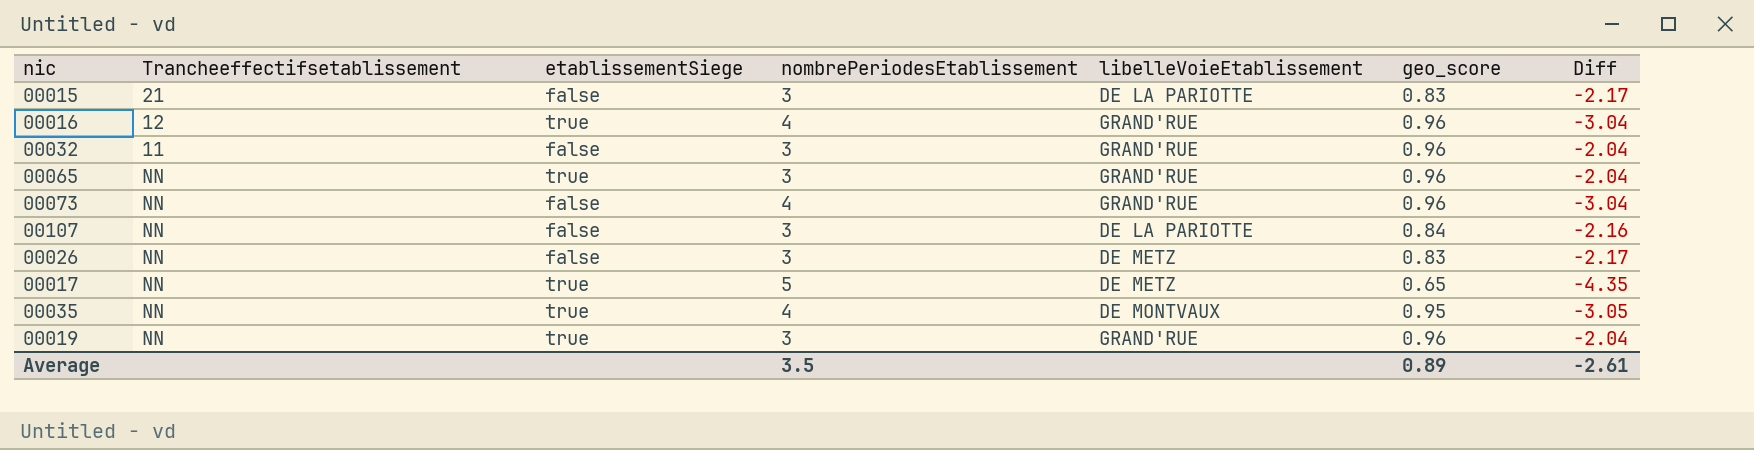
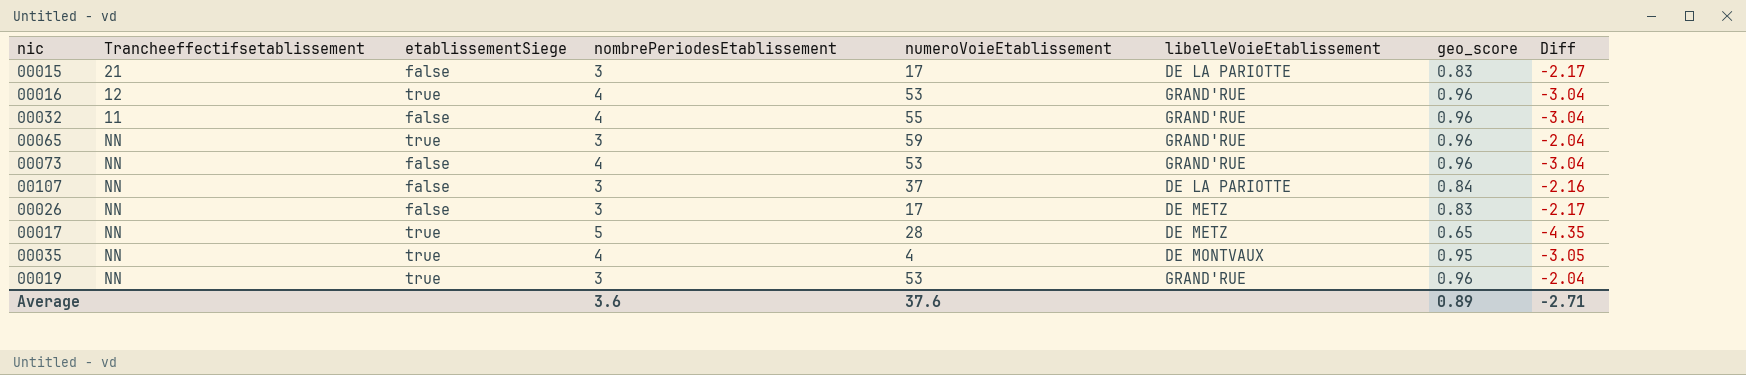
column numeroVoieEtablissement | position: none -> 5
00032 | nombrePeriodesEtablissement: 3 -> 4
00032 | Diff: -2.04 -> -3.04
Average | nombrePeriodesEtablissement: 3.5 -> 3.6
Average | Diff: -2.61 -> -2.71

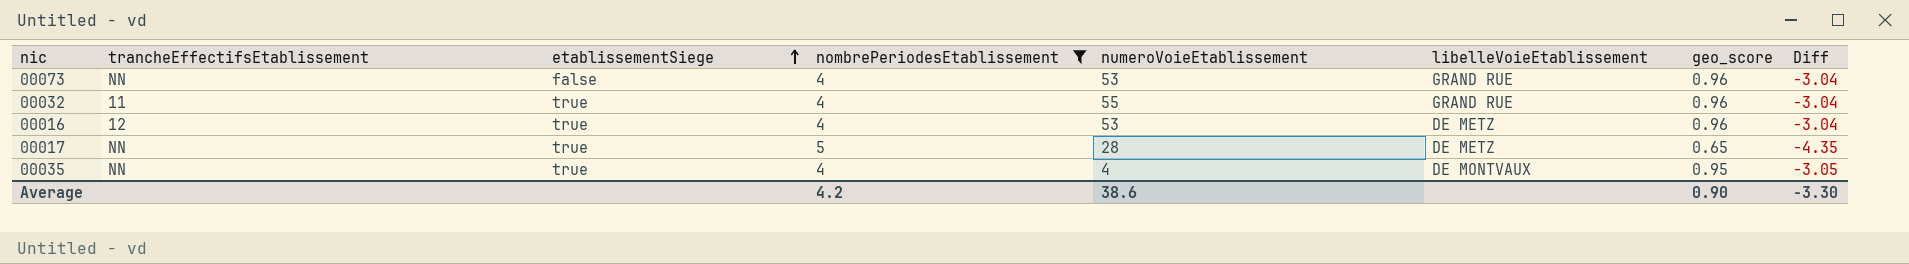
filter: none -> nombrePeriodesEtablissement != 3
row order: none -> etablissementSiege ascending
column name: Trancheeffectifsetablissement -> trancheEffectifsEtablissement
00073 | libelleVoieEtablissement: GRAND'RUE -> GRAND RUE
00032 | etablissementSiege: false -> true
00032 | libelleVoieEtablissement: GRAND'RUE -> GRAND RUE
00016 | libelleVoieEtablissement: GRAND'RUE -> DE METZ
Average | nombrePeriodesEtablissement: 3.6 -> 4.2
Average | numeroVoieEtablissement: 37.6 -> 38.6
Average | geo_score: 0.89 -> 0.90
Average | Diff: -2.71 -> -3.30

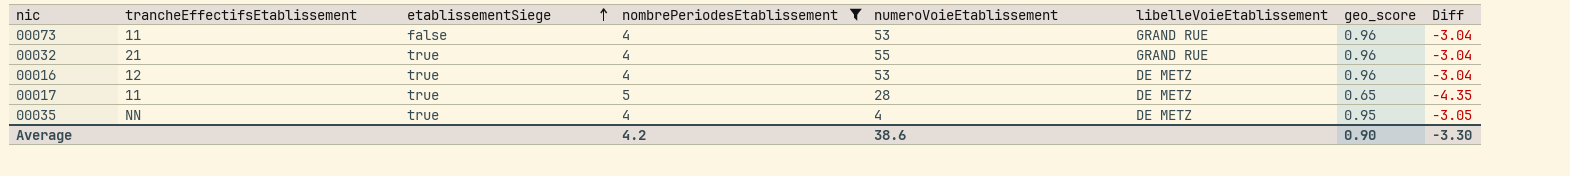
00073 | trancheEffectifsEtablissement: NN -> 11
00032 | trancheEffectifsEtablissement: 11 -> 21
00017 | trancheEffectifsEtablissement: NN -> 11
00035 | libelleVoieEtablissement: DE MONTVAUX -> DE METZ

